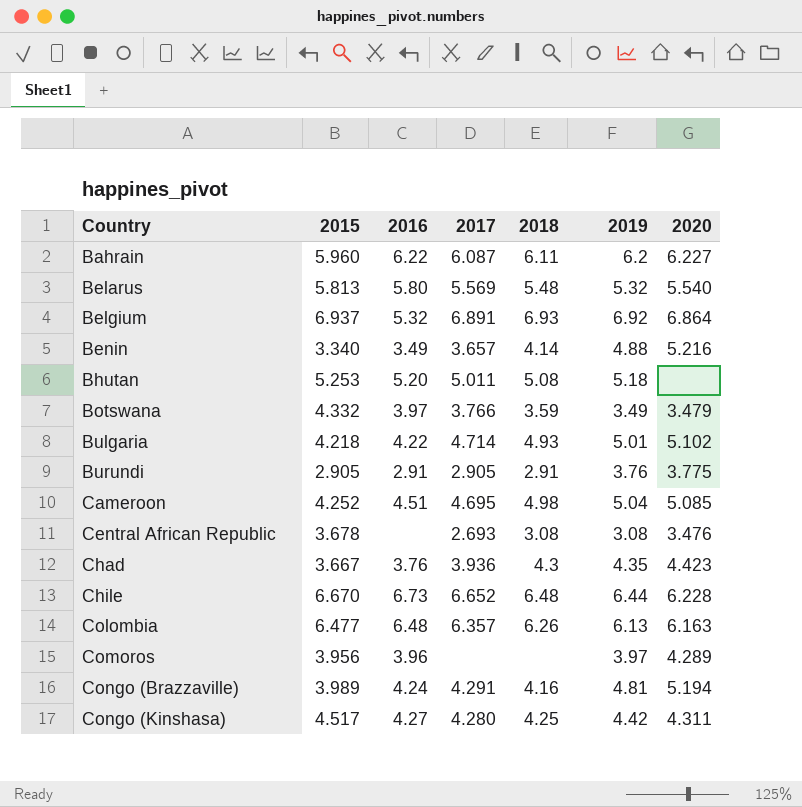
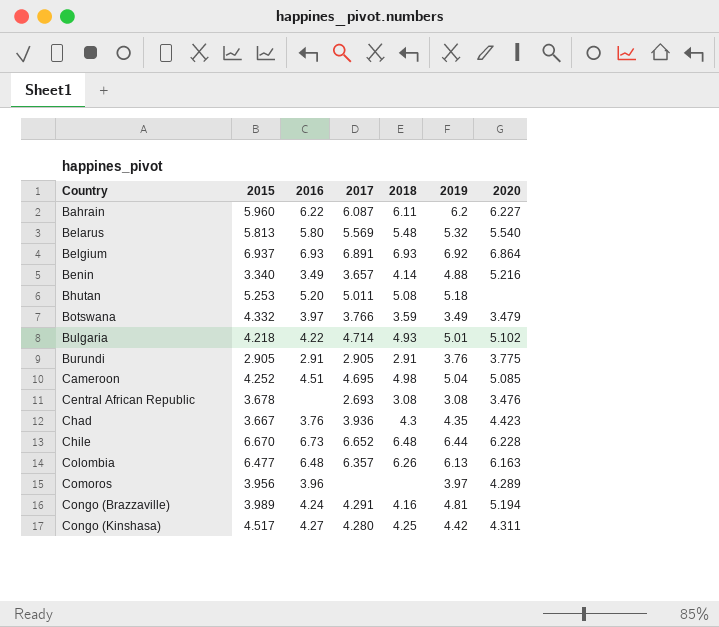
Belgium | 2016: 5.32 -> 6.93

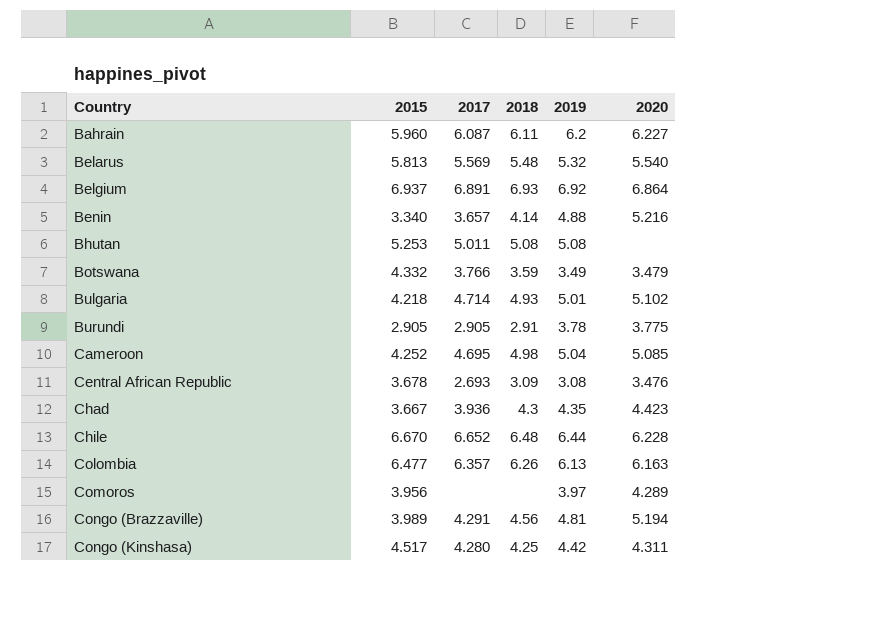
column 2016 | position: 3 -> none
Bhutan | 2019: 5.18 -> 5.08
Burundi | 2019: 3.76 -> 3.78
Central African Republic | 2018: 3.08 -> 3.09
Congo (Brazzaville) | 2018: 4.16 -> 4.56

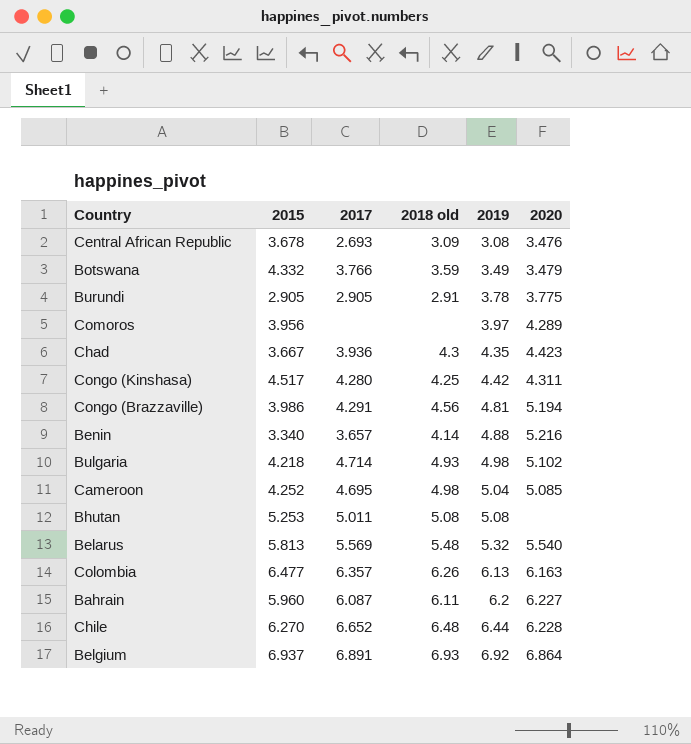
row order: Country ascending -> 2019 ascending
column name: 2018 -> 2018 old
Congo (Brazzaville) | 2015: 3.989 -> 3.986
Bulgaria | 2019: 5.01 -> 4.98
Chile | 2015: 6.670 -> 6.270

